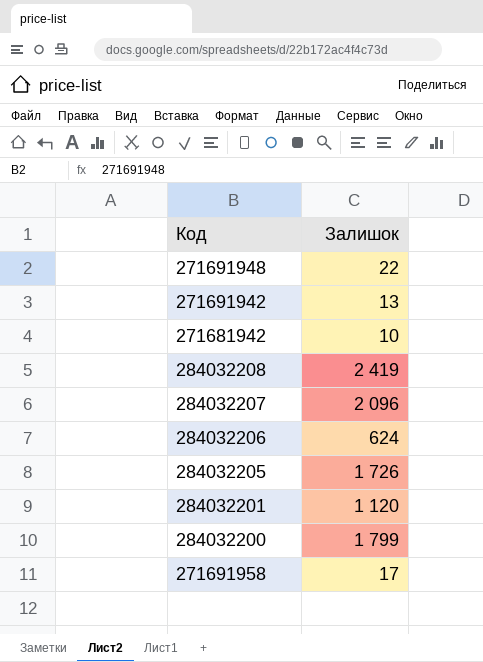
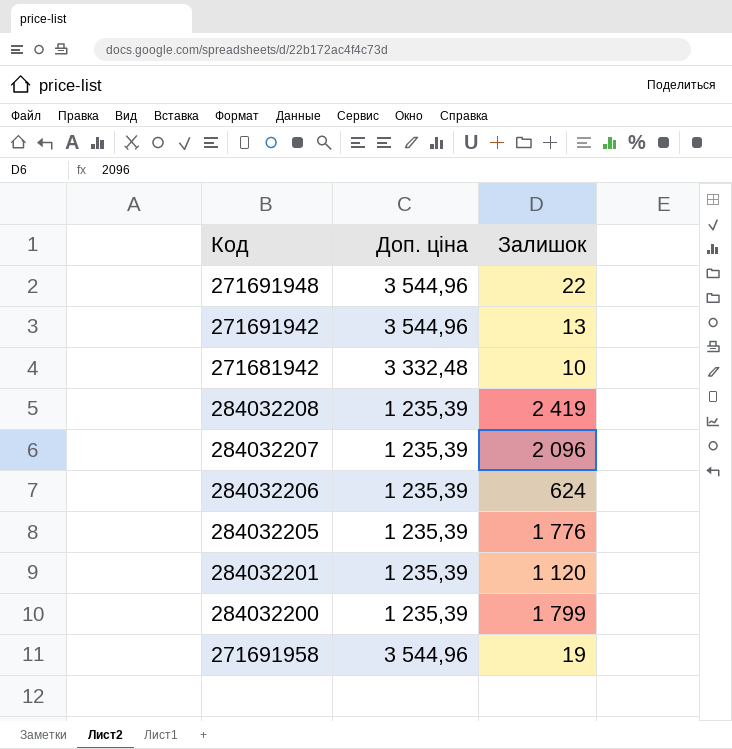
column Доп. ціна | position: none -> 2
284032205 | Залишок: 1 726 -> 1 776
271691958 | Залишок: 17 -> 19

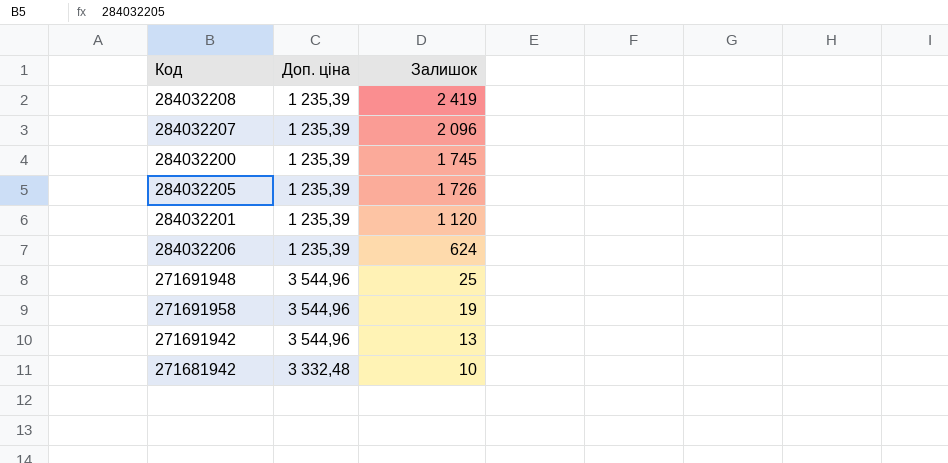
row order: none -> Залишок descending
284032200 | Залишок: 1 799 -> 1 745
284032205 | Залишок: 1 776 -> 1 726
271691948 | Залишок: 22 -> 25

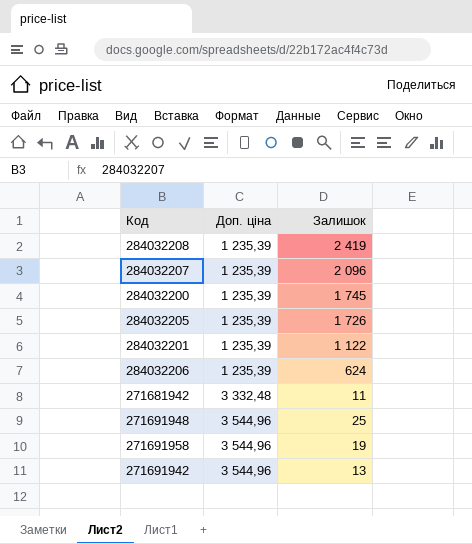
row order: Залишок descending -> Доп. ціна ascending
284032201 | Залишок: 1 120 -> 1 122
271681942 | Залишок: 10 -> 11

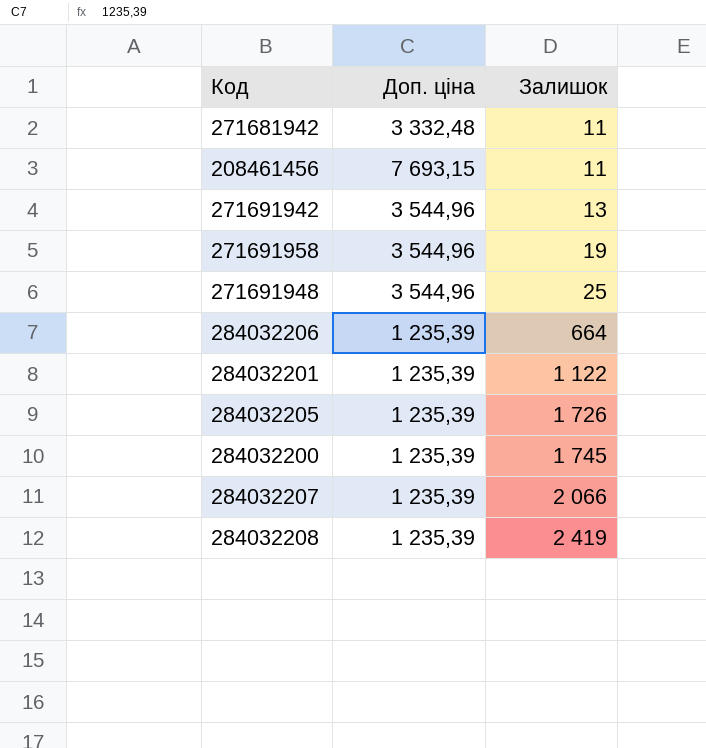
row order: Доп. ціна ascending -> Залишок ascending
row 208461456: none -> 7 693,15 | 11
284032206 | Залишок: 624 -> 664
284032207 | Залишок: 2 096 -> 2 066

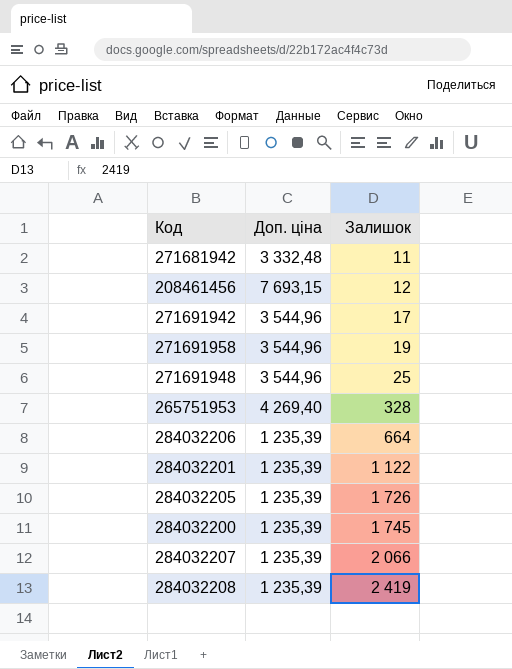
208461456 | Залишок: 11 -> 12
271691942 | Залишок: 13 -> 17
row 265751953: none -> 4 269,40 | 328

